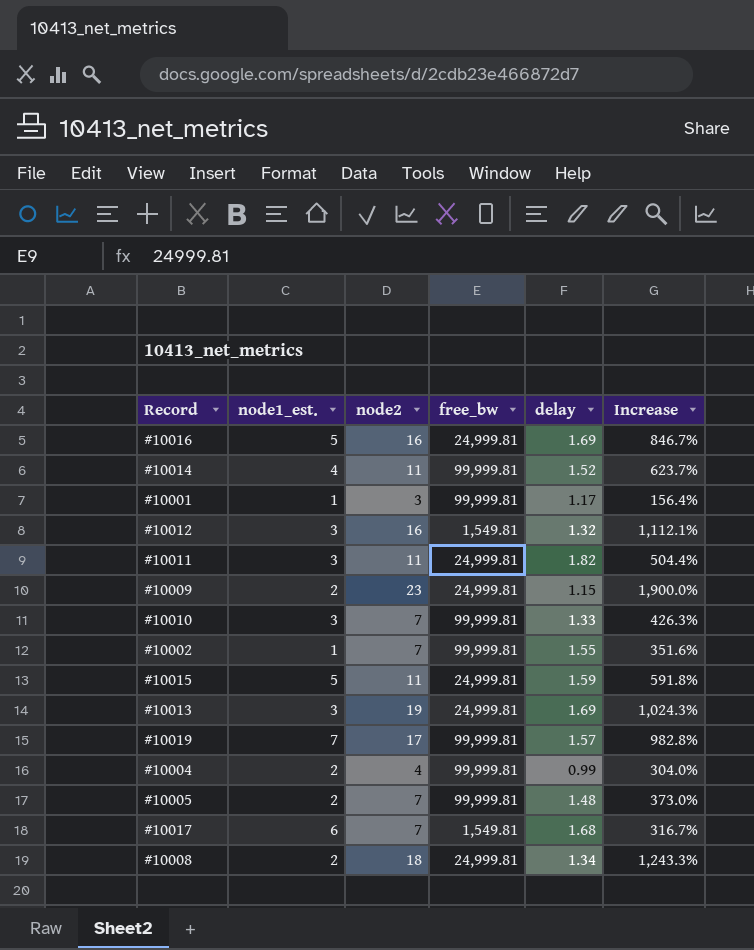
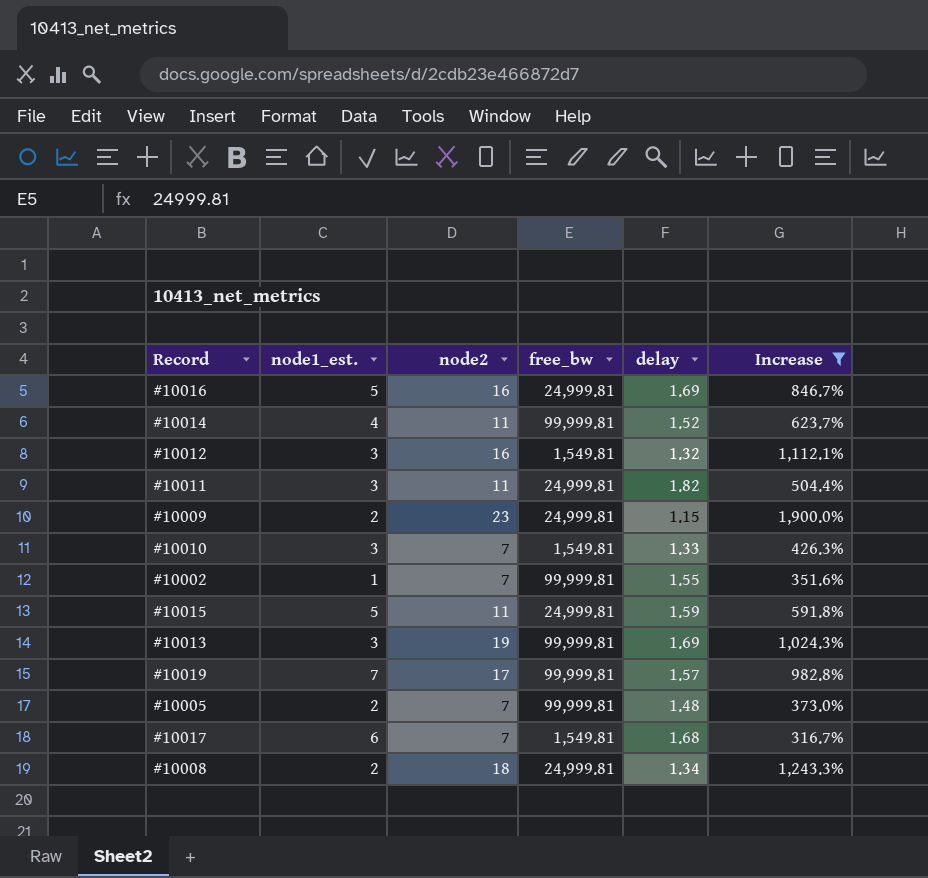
filter: none -> Increase >= 316.7%
#10010 | free_bw: 99,999.81 -> 1,549.81
#10013 | free_bw: 24,999.81 -> 99,999.81

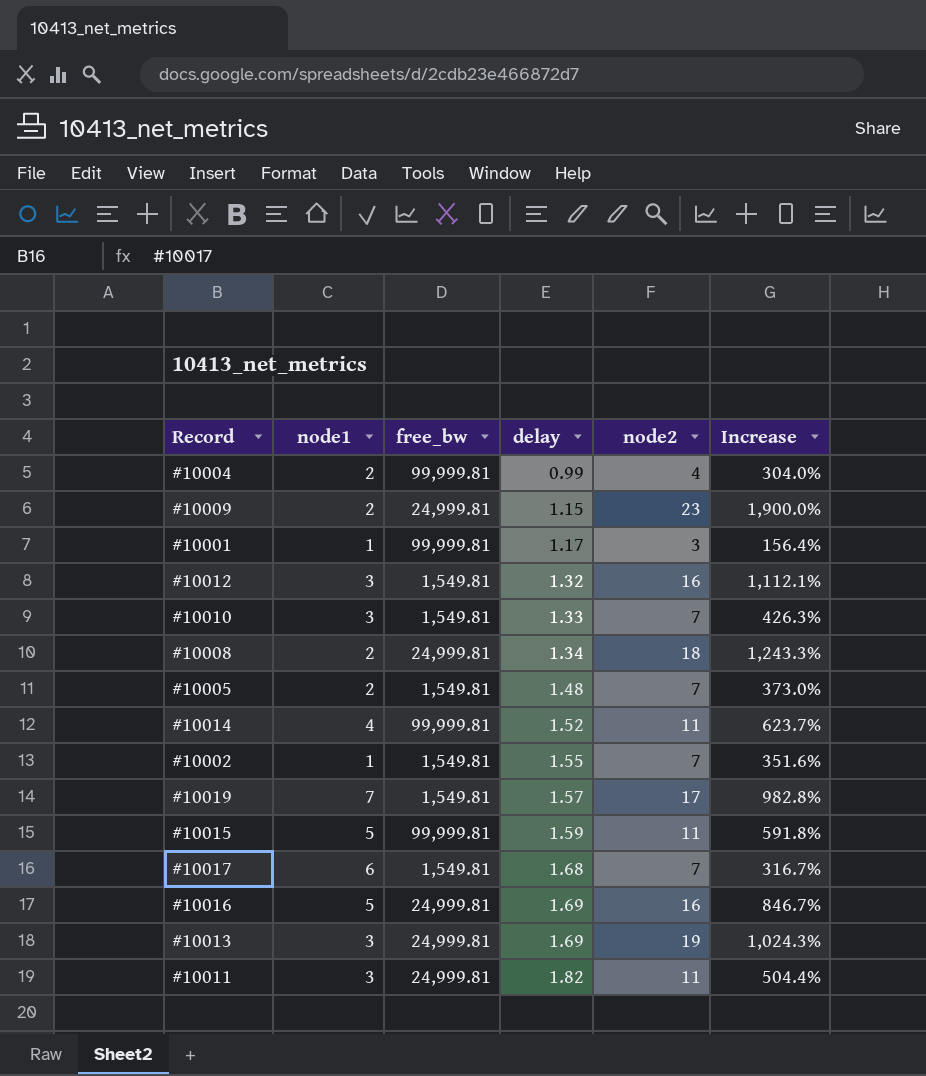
filter: Increase >= 316.7% -> none
row order: none -> delay ascending
column name: node1_est. -> node1
column node2 | position: 3 -> 5
#10005 | free_bw: 99,999.81 -> 1,549.81
#10002 | free_bw: 99,999.81 -> 1,549.81
#10019 | free_bw: 99,999.81 -> 1,549.81
#10015 | free_bw: 24,999.81 -> 99,999.81
#10013 | free_bw: 99,999.81 -> 24,999.81

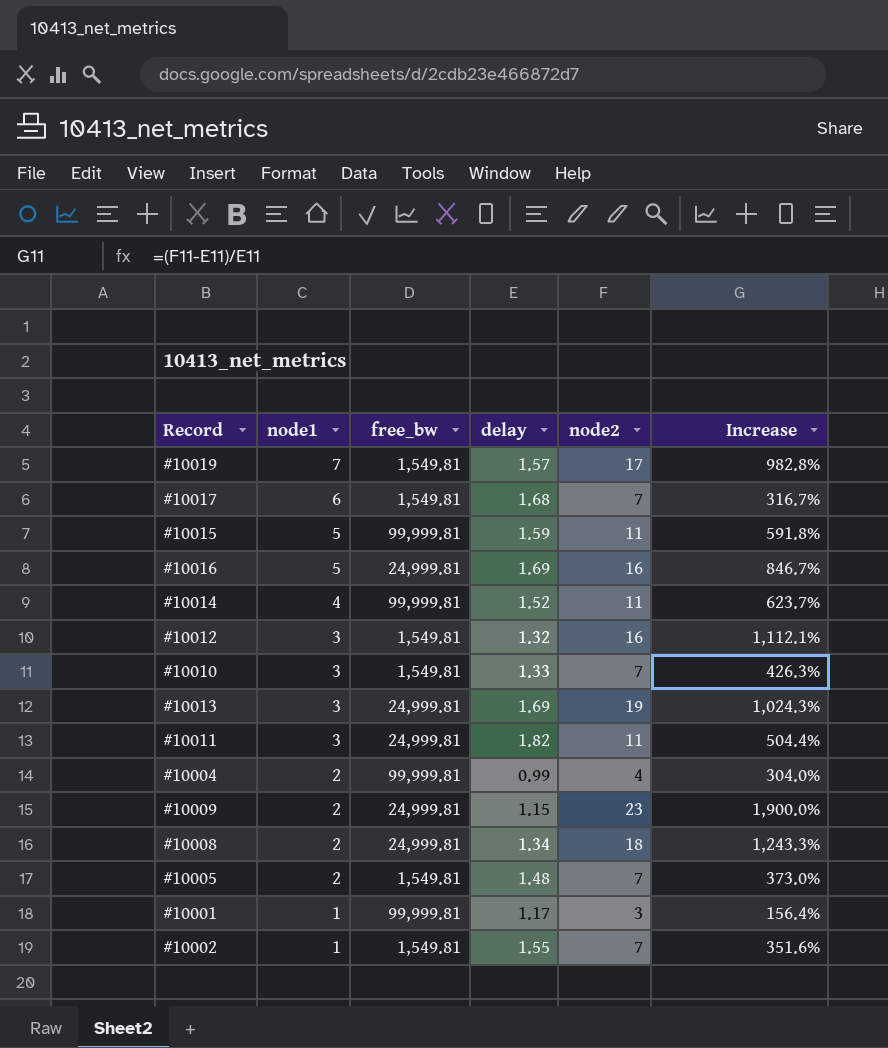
row order: delay ascending -> node1 descending

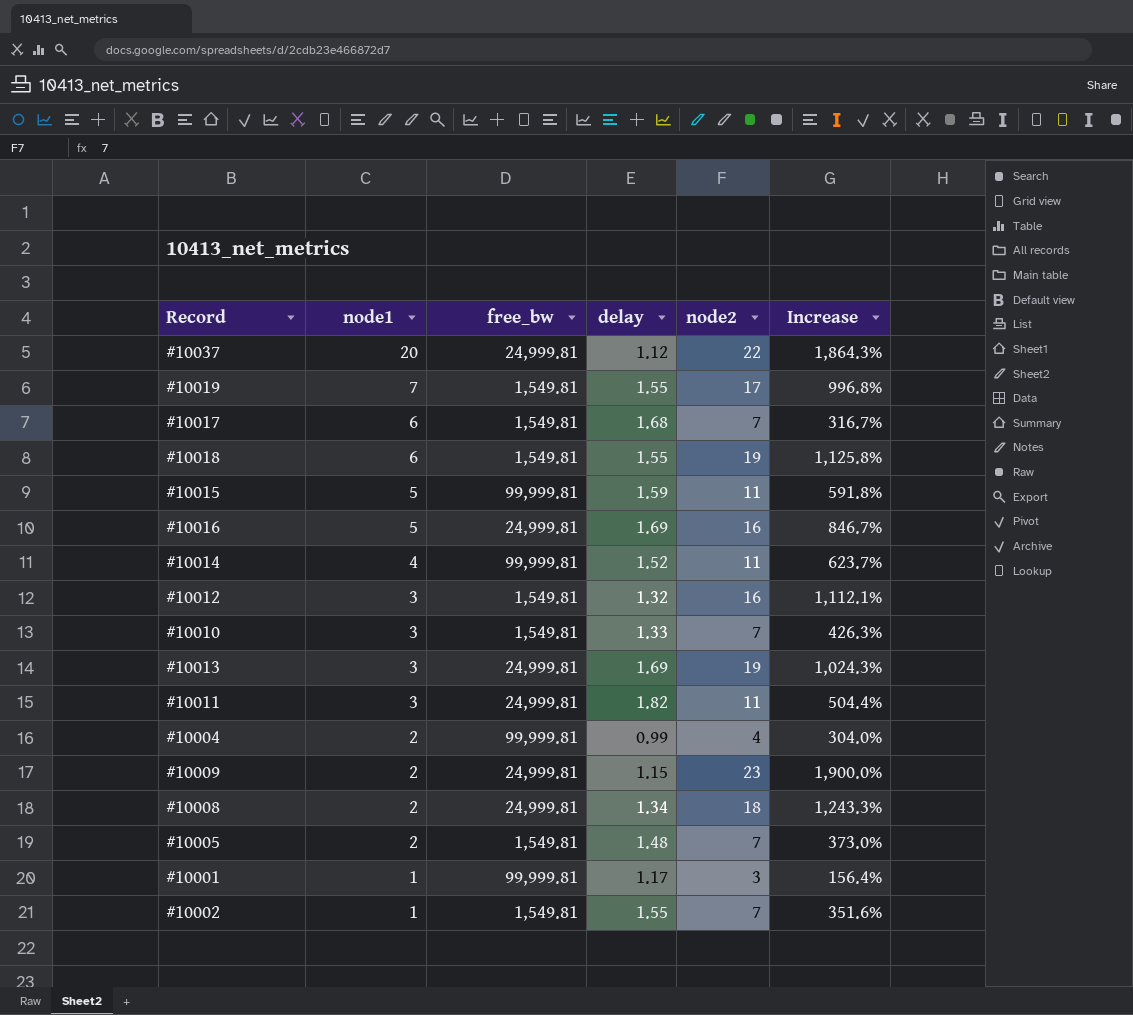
row #10037: none -> 20 | 24,999.81 | 1.12 | 22 | 1,864.3%
#10019 | delay: 1.57 -> 1.55
#10019 | Increase: 982.8% -> 996.8%
row #10018: none -> 6 | 1,549.81 | 1.55 | 19 | 1,125.8%

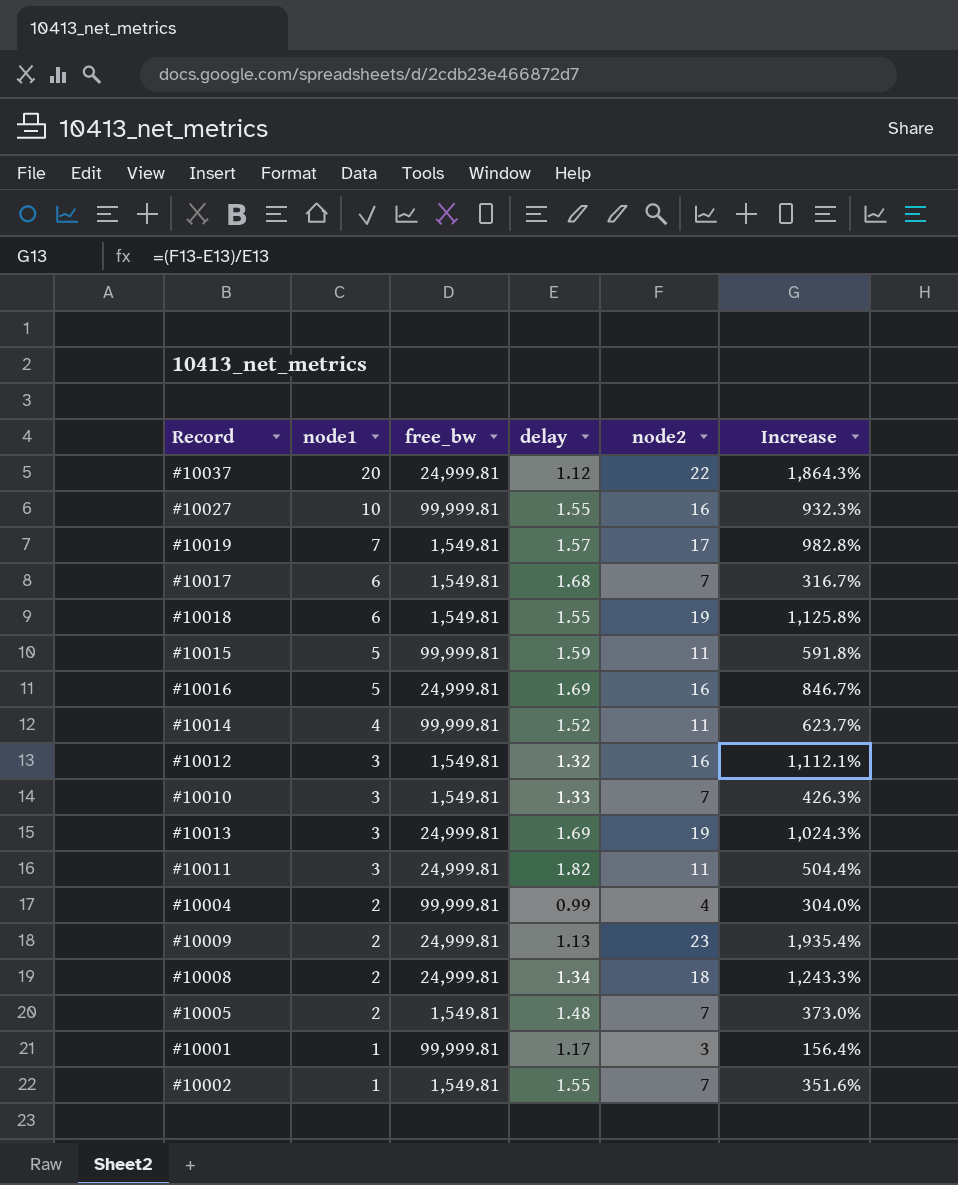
row #10027: none -> 10 | 99,999.81 | 1.55 | 16 | 932.3%
#10019 | delay: 1.55 -> 1.57
#10019 | Increase: 996.8% -> 982.8%
#10009 | delay: 1.15 -> 1.13
#10009 | Increase: 1,900.0% -> 1,935.4%

